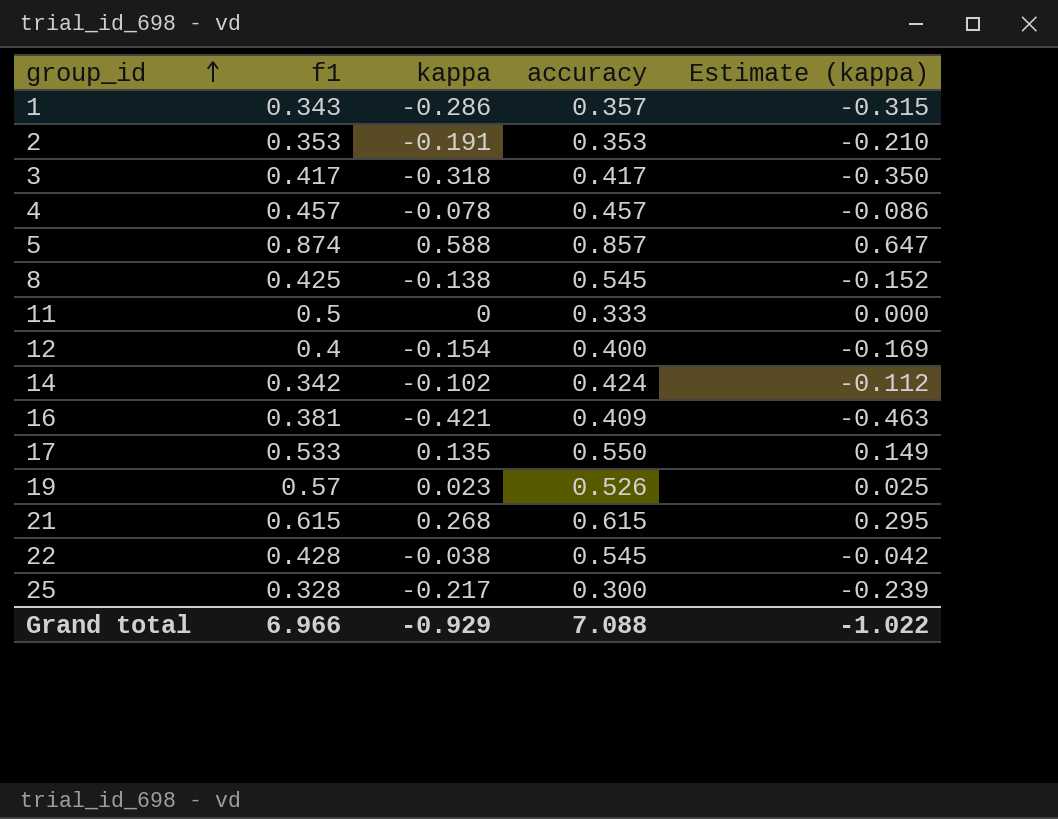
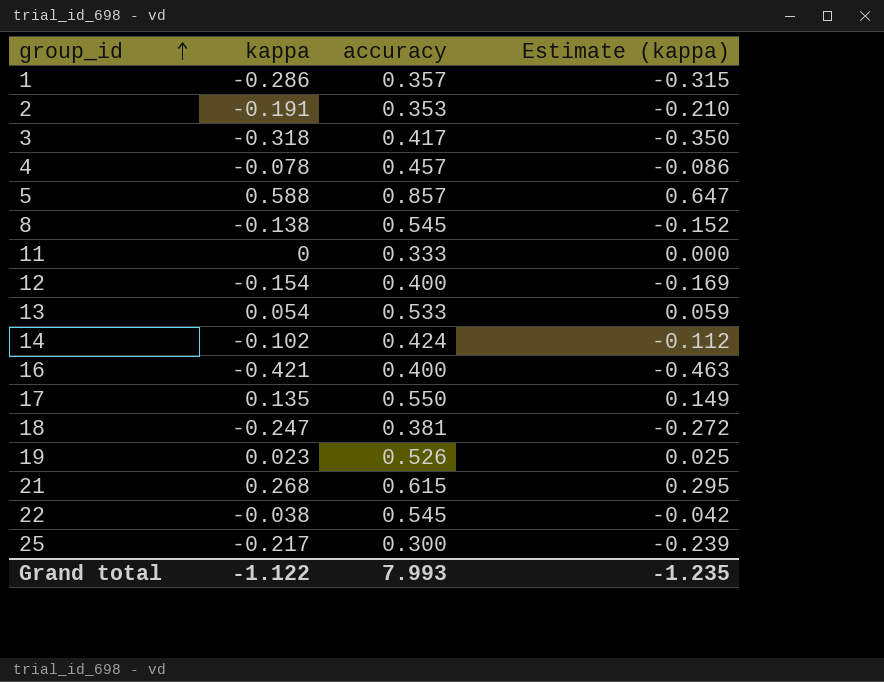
column f1 | position: 2 -> none
row 13: none -> 0.054 | 0.533 | 0.059
16 | accuracy: 0.409 -> 0.400
row 18: none -> -0.247 | 0.381 | -0.272
Grand total | kappa: -0.929 -> -1.122
Grand total | accuracy: 7.088 -> 7.993
Grand total | Estimate (kappa): -1.022 -> -1.235

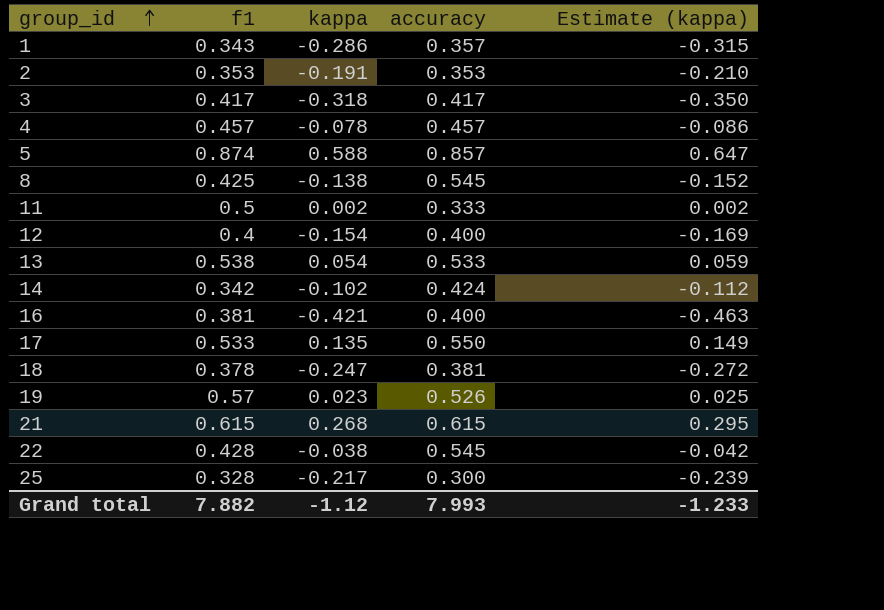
column f1 | position: none -> 2
11 | kappa: 0 -> 0.002
11 | Estimate (kappa): 0.000 -> 0.002
Grand total | kappa: -1.122 -> -1.12
Grand total | Estimate (kappa): -1.235 -> -1.233

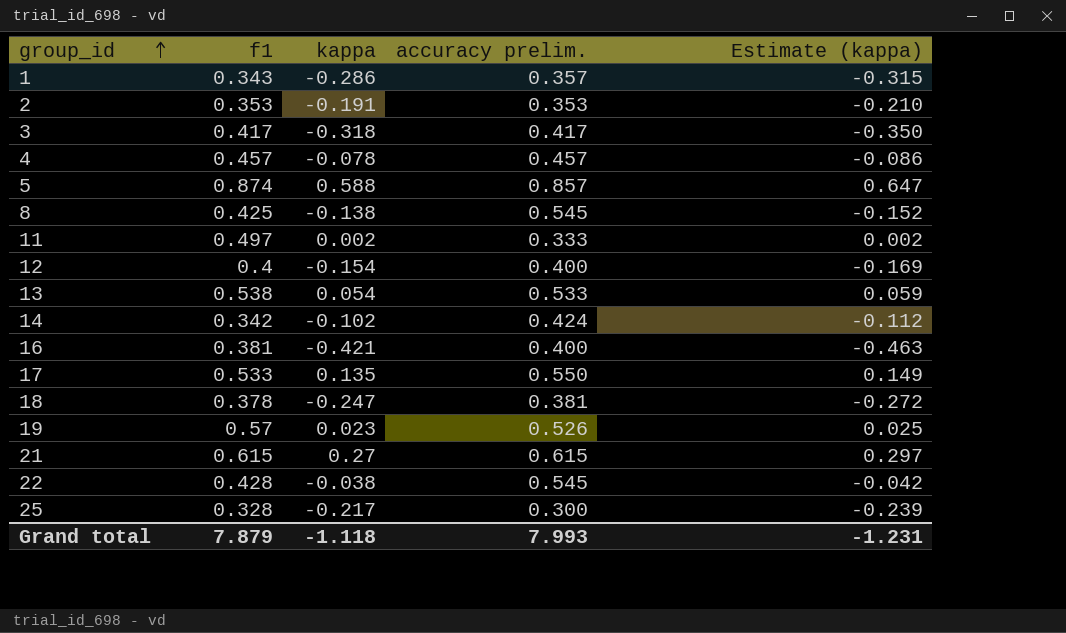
column name: accuracy -> accuracy prelim.
11 | f1: 0.5 -> 0.497
21 | kappa: 0.268 -> 0.27
21 | Estimate (kappa): 0.295 -> 0.297
Grand total | f1: 7.882 -> 7.879
Grand total | kappa: -1.12 -> -1.118
Grand total | Estimate (kappa): -1.233 -> -1.231

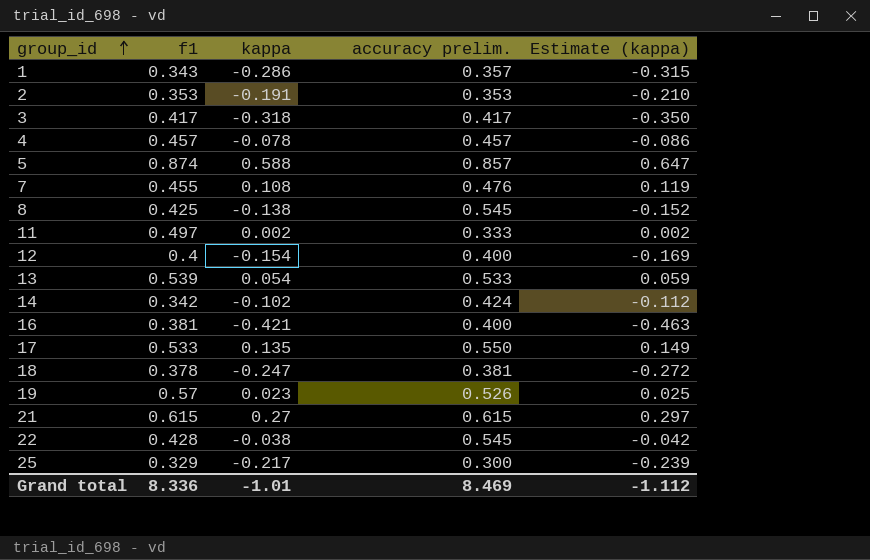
row 7: none -> 0.455 | 0.108 | 0.476 | 0.119
13 | f1: 0.538 -> 0.539
25 | f1: 0.328 -> 0.329
Grand total | f1: 7.879 -> 8.336
Grand total | kappa: -1.118 -> -1.01
Grand total | accuracy prelim.: 7.993 -> 8.469
Grand total | Estimate (kappa): -1.231 -> -1.112

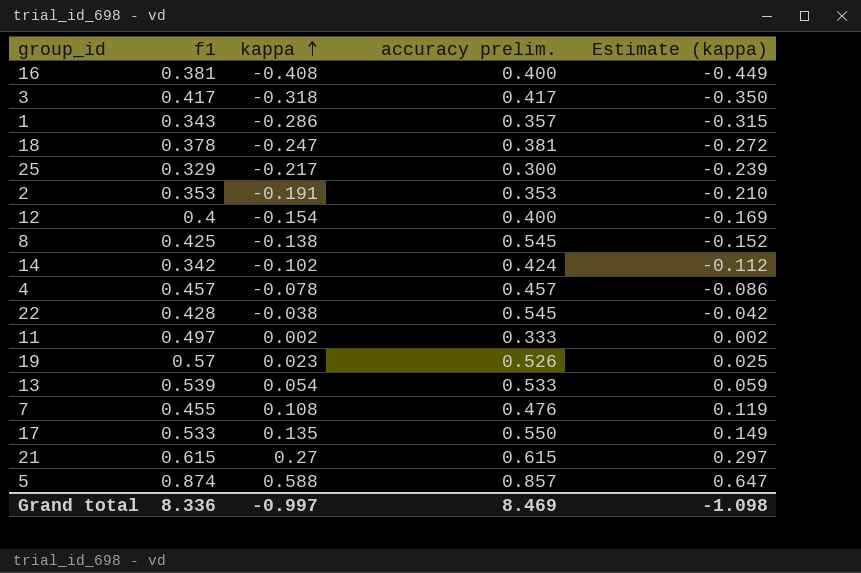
row order: group_id ascending -> kappa ascending
16 | kappa: -0.421 -> -0.408
16 | Estimate (kappa): -0.463 -> -0.449
Grand total | kappa: -1.01 -> -0.997
Grand total | Estimate (kappa): -1.112 -> -1.098

